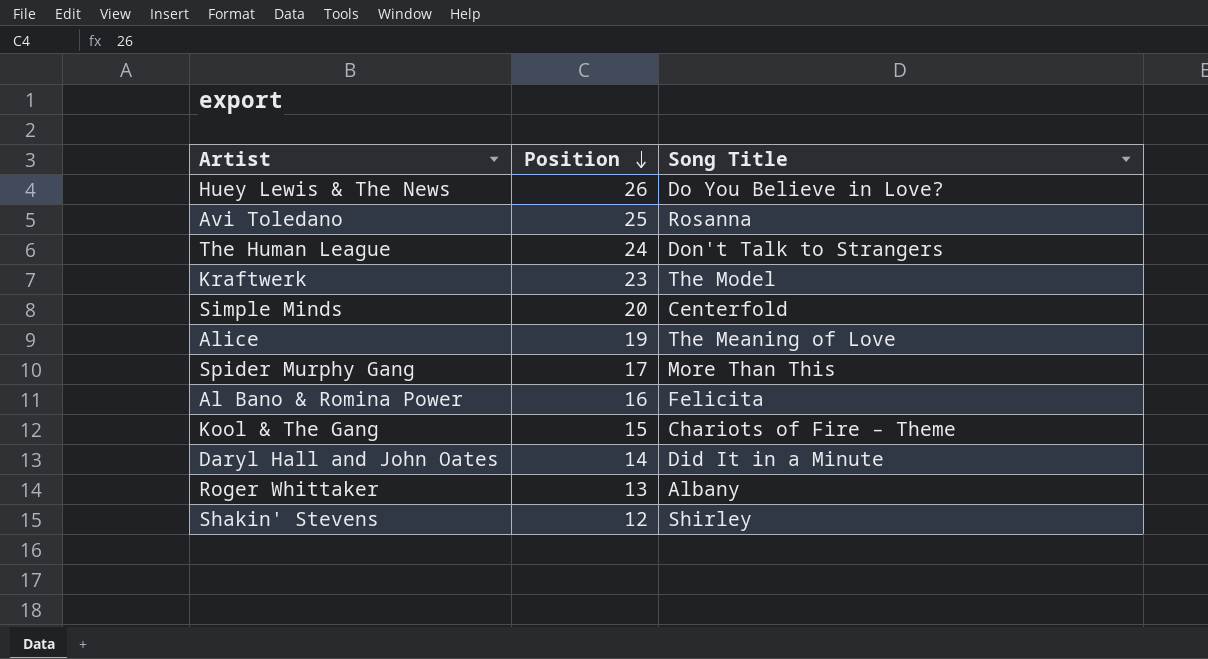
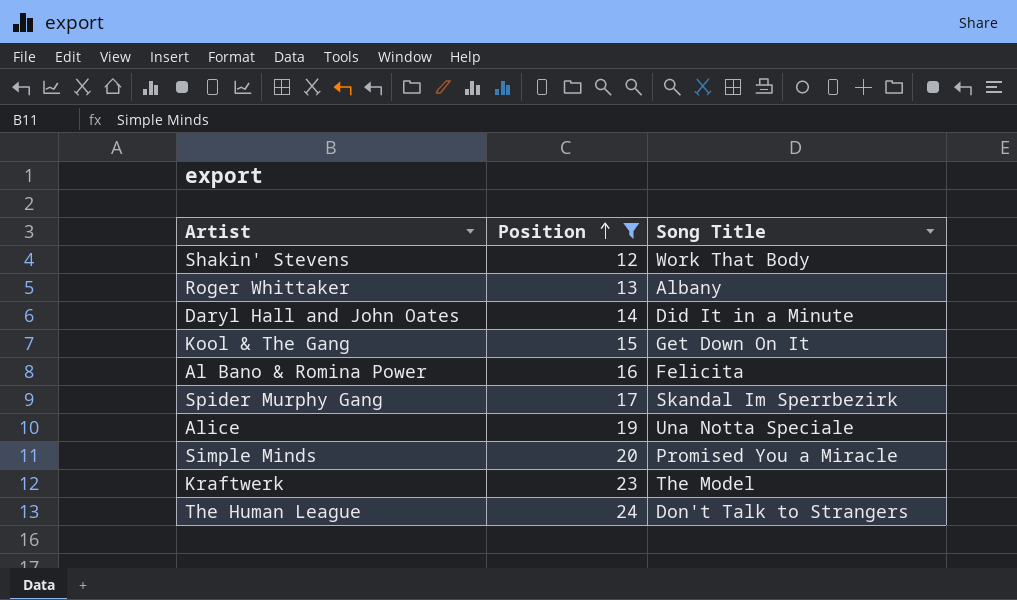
filter: none -> Position <= 24
row order: Position descending -> Position ascending
Shakin' Stevens | Song Title: Shirley -> Work That Body
Kool & The Gang | Song Title: Chariots of Fire – Theme -> Get Down On It
Spider Murphy Gang | Song Title: More Than This -> Skandal Im Sperrbezirk
Alice | Song Title: The Meaning of Love -> Una Notta Speciale
Simple Minds | Song Title: Centerfold -> Promised You a Miracle

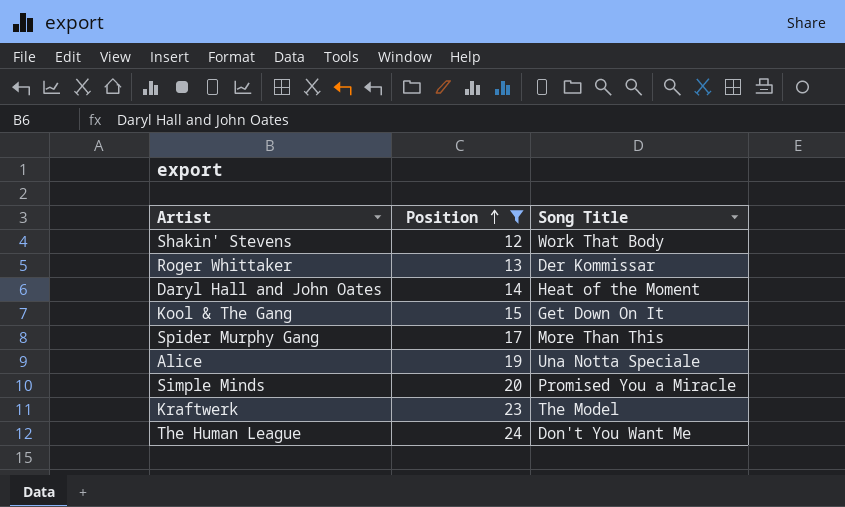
row Al Bano & Romina Power: 16 | Felicita -> none
Roger Whittaker | Song Title: Albany -> Der Kommissar
Daryl Hall and John Oates | Song Title: Did It in a Minute -> Heat of the Moment
Spider Murphy Gang | Song Title: Skandal Im Sperrbezirk -> More Than This
The Human League | Song Title: Don't Talk to Strangers -> Don't You Want Me

